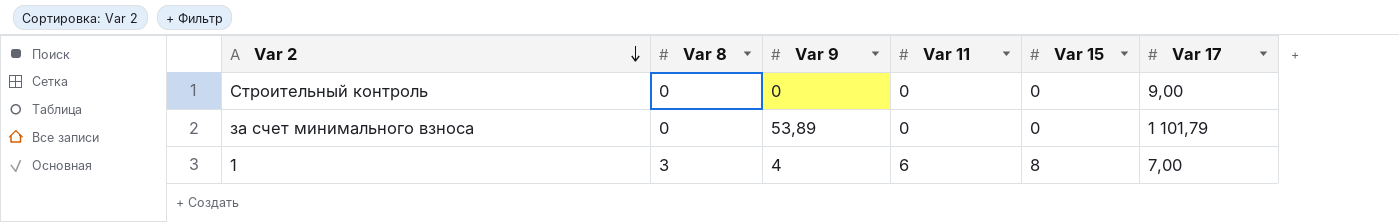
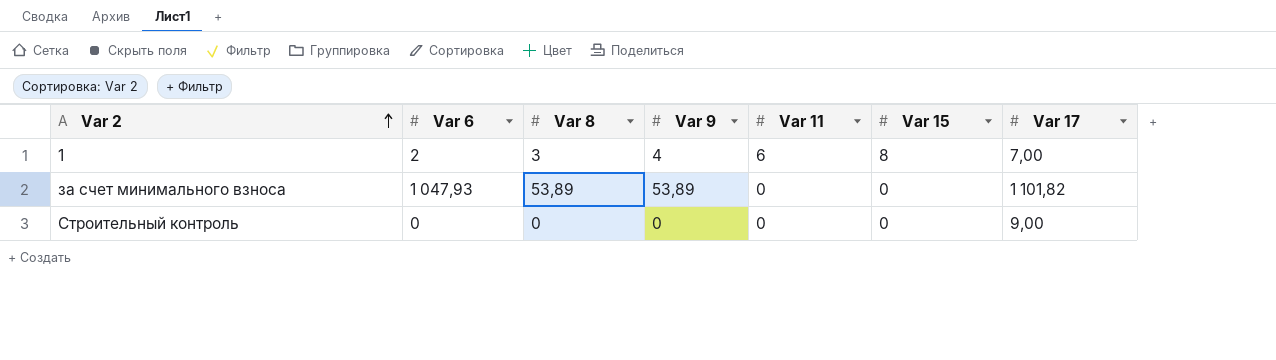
row order: Var 2 descending -> Var 2 ascending
column Var 6 | position: none -> 2
за счет минимального взноса | Var 8: 0 -> 53,89
за счет минимального взноса | Var 17: 1 101,79 -> 1 101,82

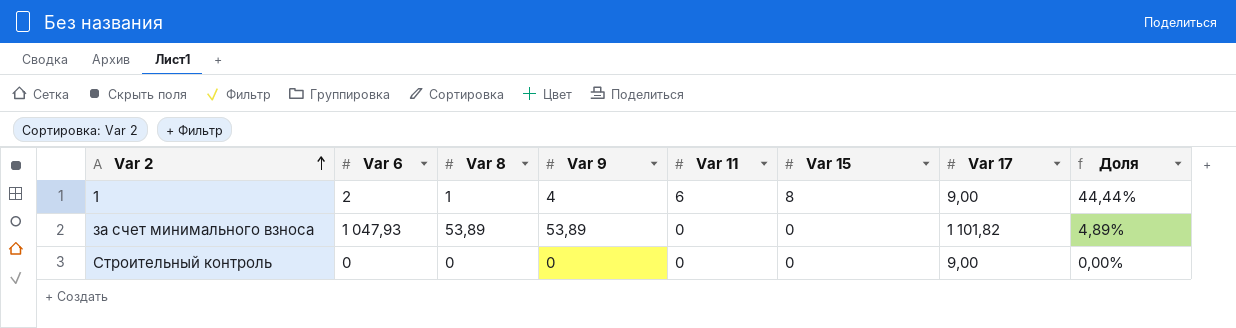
column Доля | formula: none -> [Var 9] / [Var 17]
1 | Var 8: 3 -> 1
1 | Var 17: 7,00 -> 9,00

